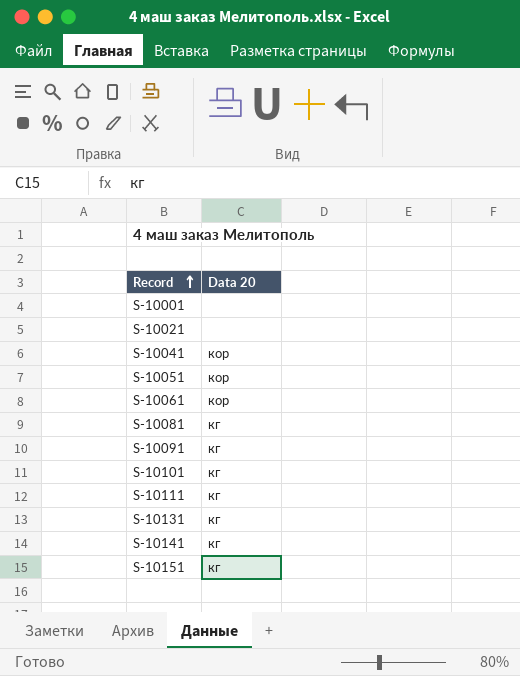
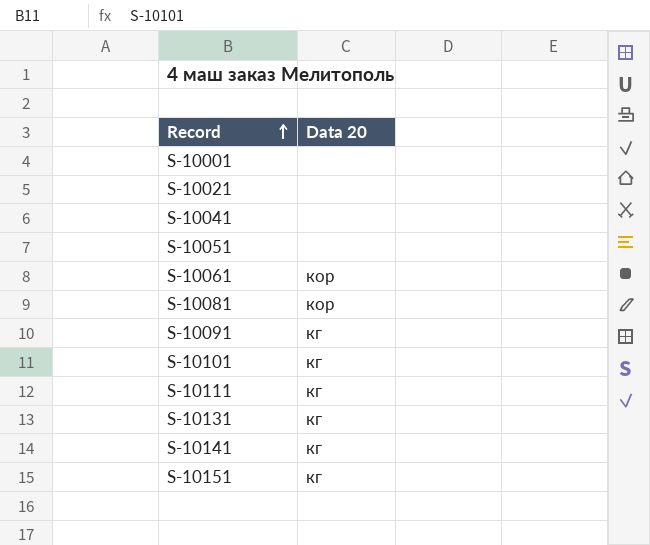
S-10041 | Data 20: кор -> none
S-10051 | Data 20: кор -> none
S-10081 | Data 20: кг -> кор

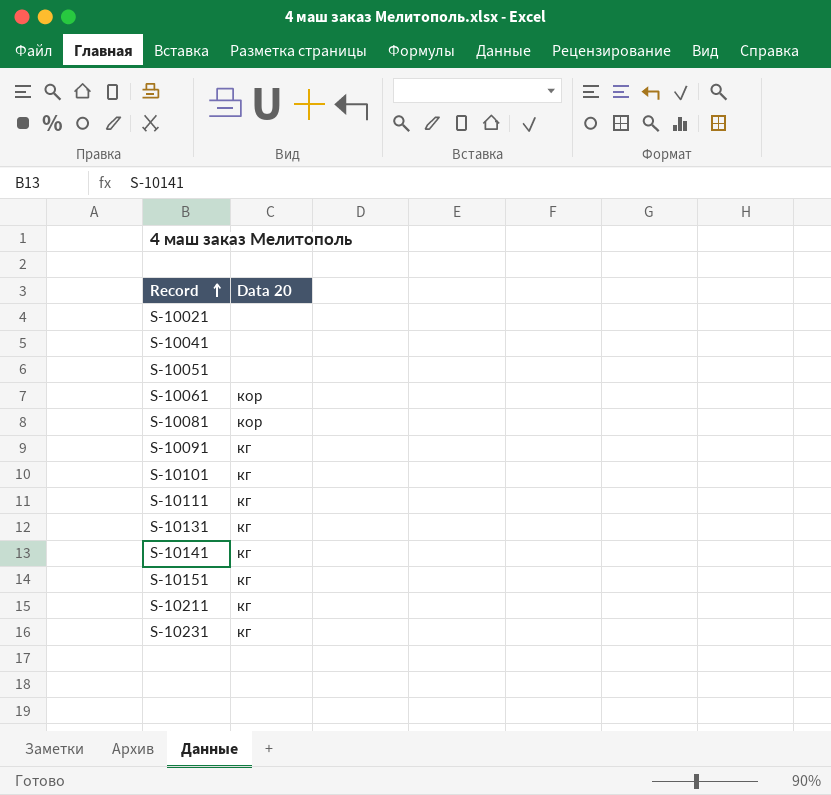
row S-10001: none -> none
row S-10211: none -> кг
row S-10231: none -> кг

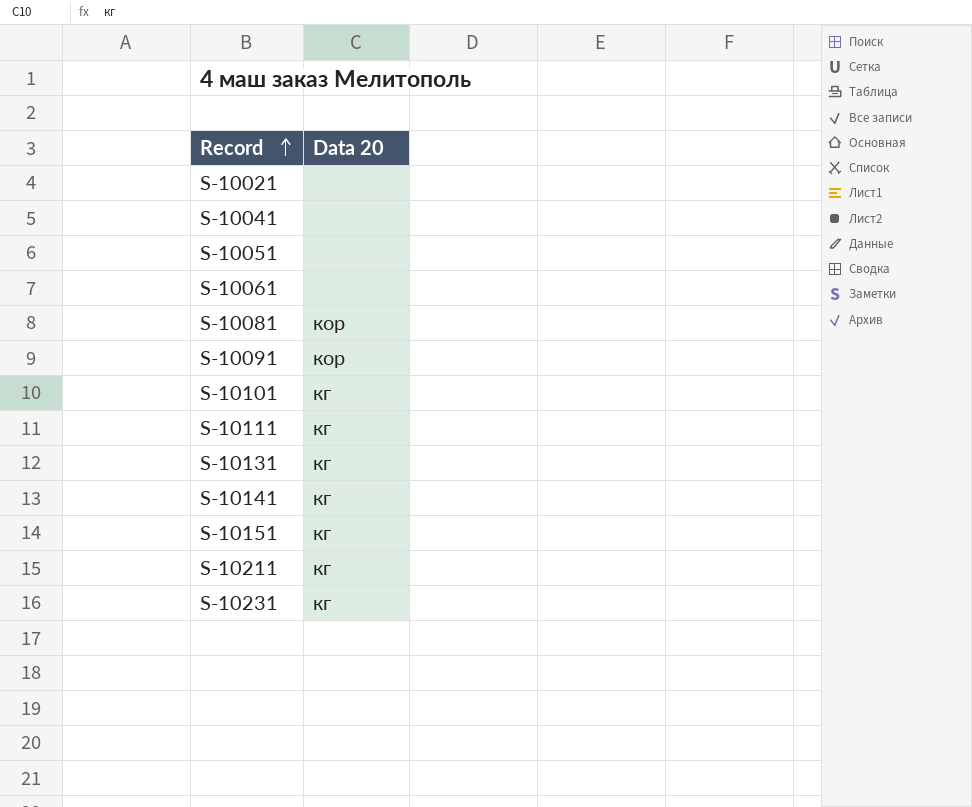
S-10061 | Data 20: кор -> none
S-10091 | Data 20: кг -> кор

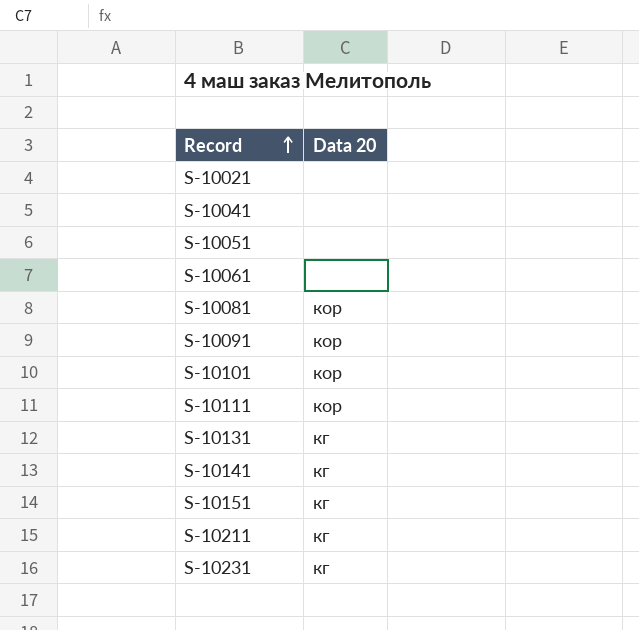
S-10101 | Data 20: кг -> кор
S-10111 | Data 20: кг -> кор

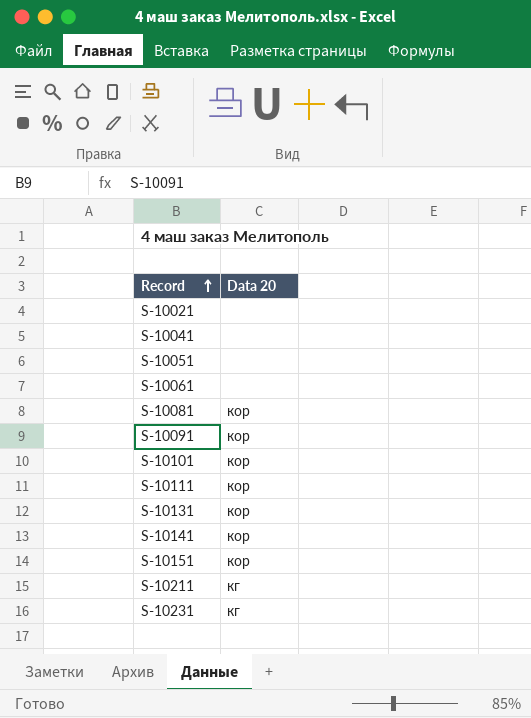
S-10131 | Data 20: кг -> кор
S-10141 | Data 20: кг -> кор
S-10151 | Data 20: кг -> кор

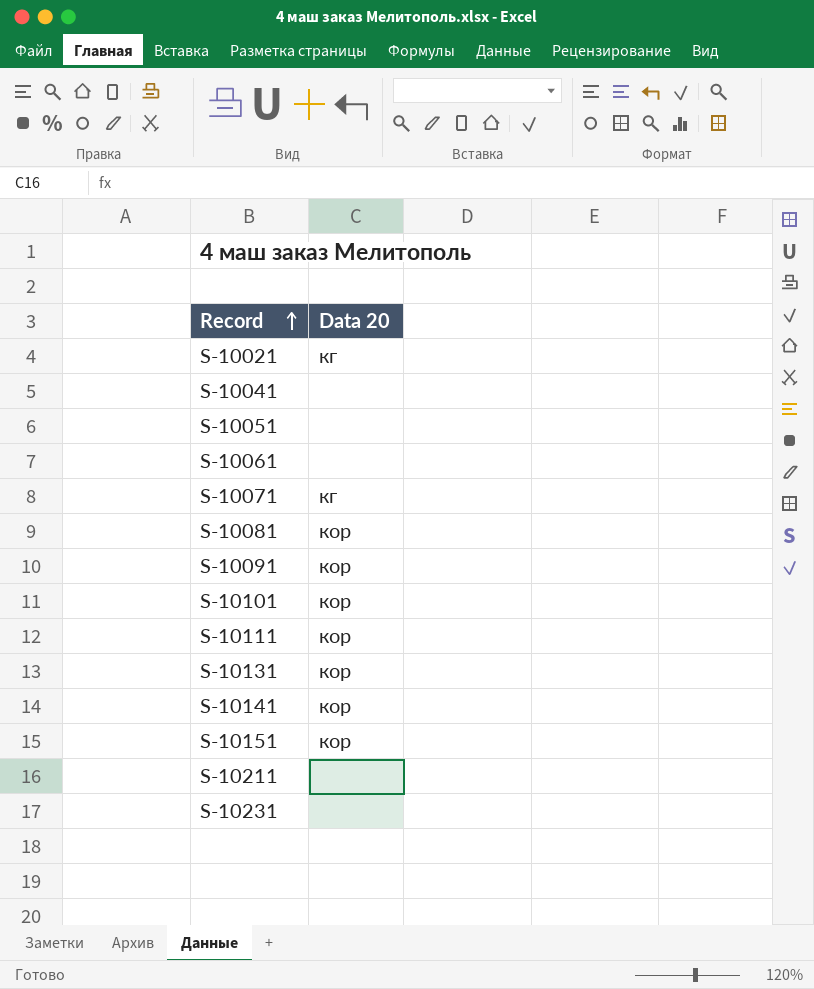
S-10021 | Data 20: none -> кг
row S-10071: none -> кг
S-10211 | Data 20: кг -> none
S-10231 | Data 20: кг -> none

